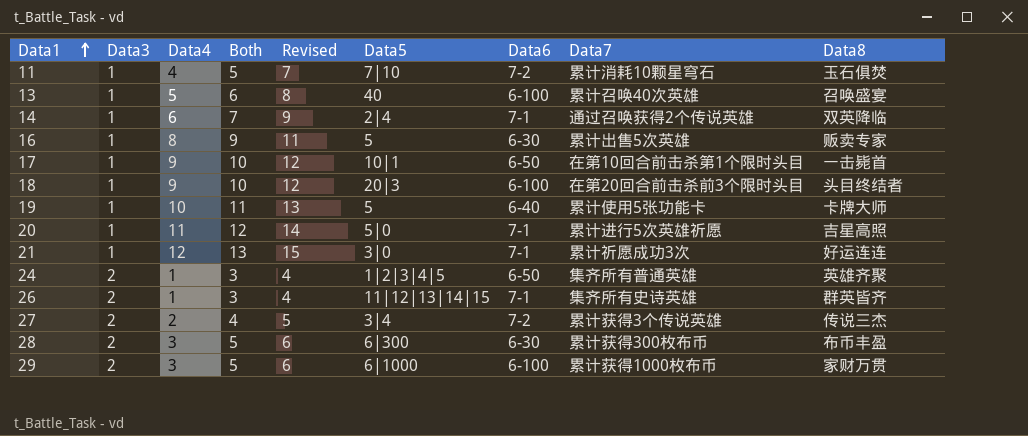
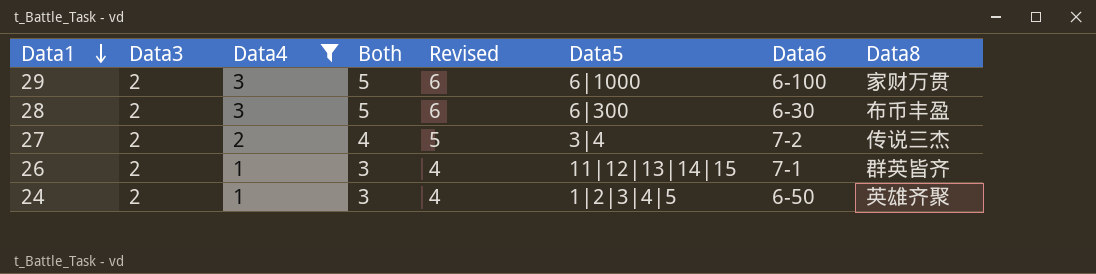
filter: none -> Data4 <= 3
row order: Data1 ascending -> Data1 descending
column Data7 | position: 8 -> none

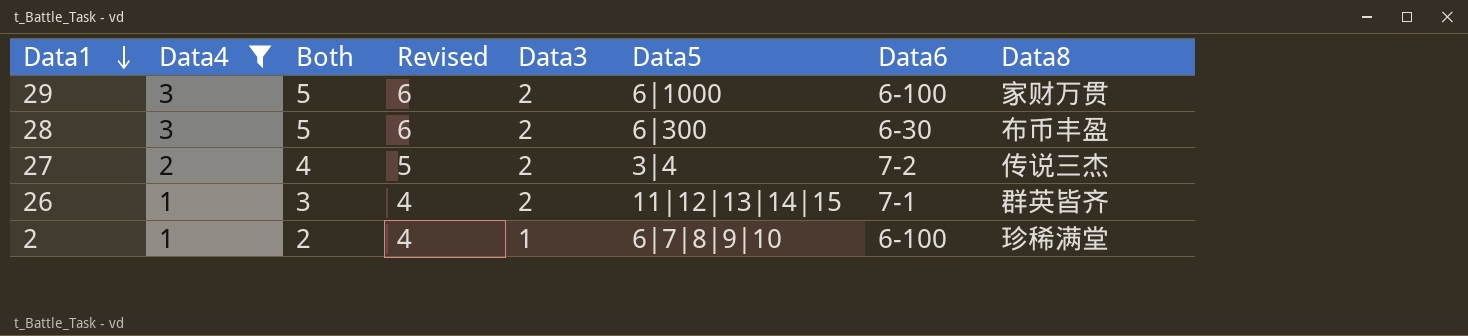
column Data3 | position: 2 -> 5
row 24: 2 | 1 | 3 | 4 | 1|2|3|4|5 | 6-50 | 英雄齐聚 -> none
row 2: none -> 1 | 2 | 4 | 1 | 6|7|8|9|10 | 6-100 | 珍稀满堂

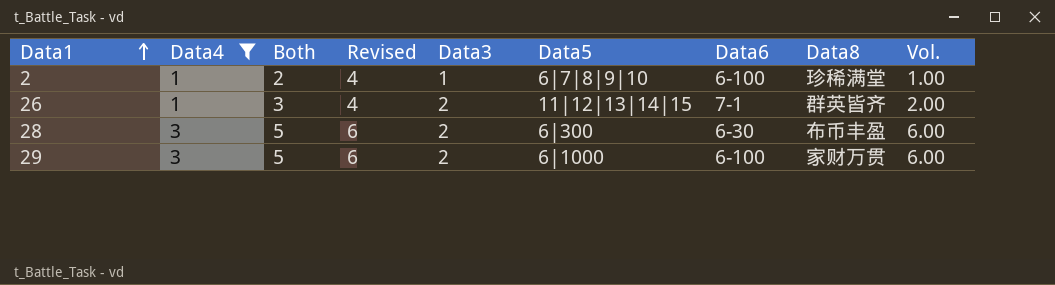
row order: Data1 descending -> Data1 ascending
column Vol. | formula: none -> [Data4] * [Data3]
row 27: 2 | 4 | 5 | 2 | 3|4 | 7-2 | 传说三杰 -> none

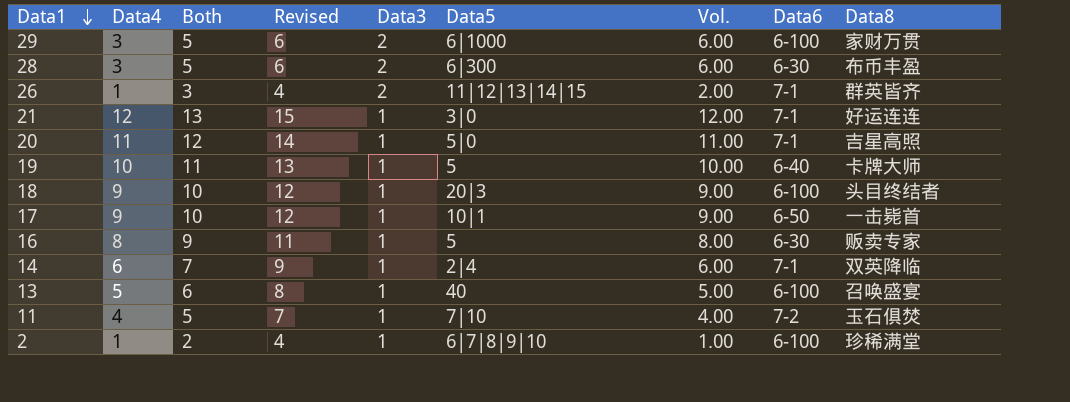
filter: Data4 <= 3 -> none
row order: Data1 ascending -> Data1 descending
column Vol. | position: 9 -> 7

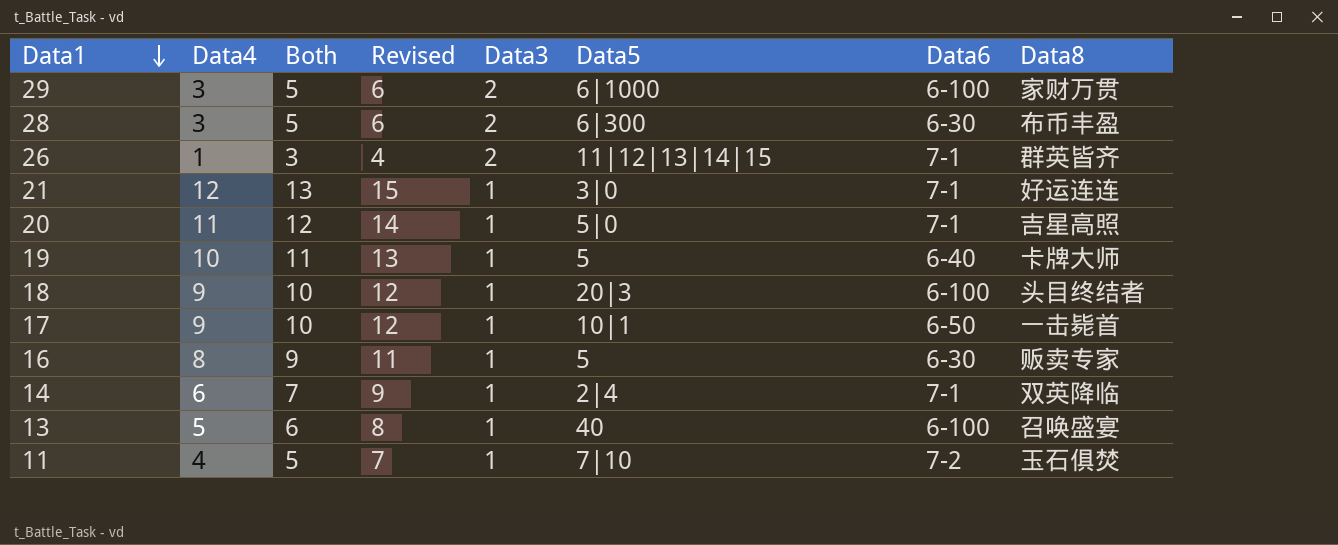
column Vol. | formula: [Data4] * [Data3] -> none
row 2: 1 | 2 | 4 | 1 | 6|7|8|9|10 | 1.00 | 6-100 | 珍稀满堂 -> none

